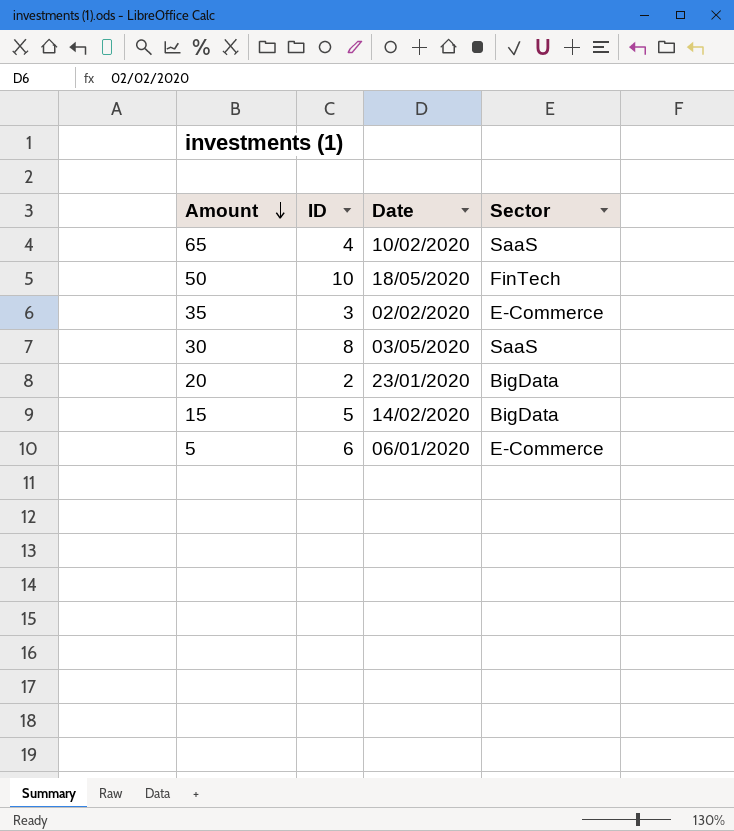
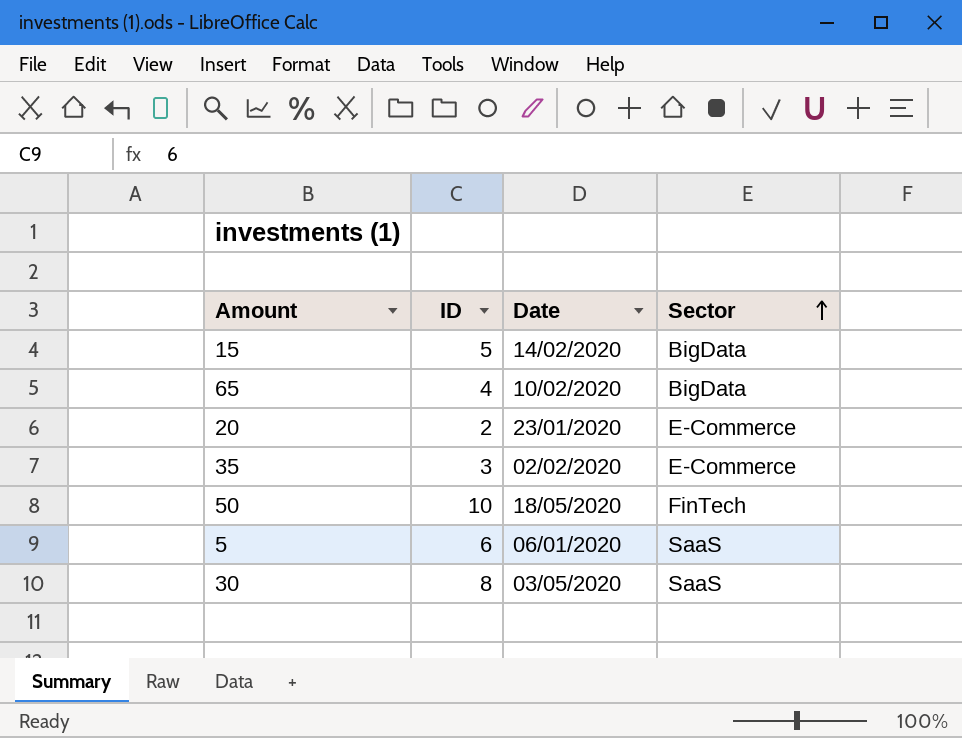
row order: Amount descending -> Sector ascending
65 | Sector: SaaS -> BigData
20 | Sector: BigData -> E-Commerce
5 | Sector: E-Commerce -> SaaS

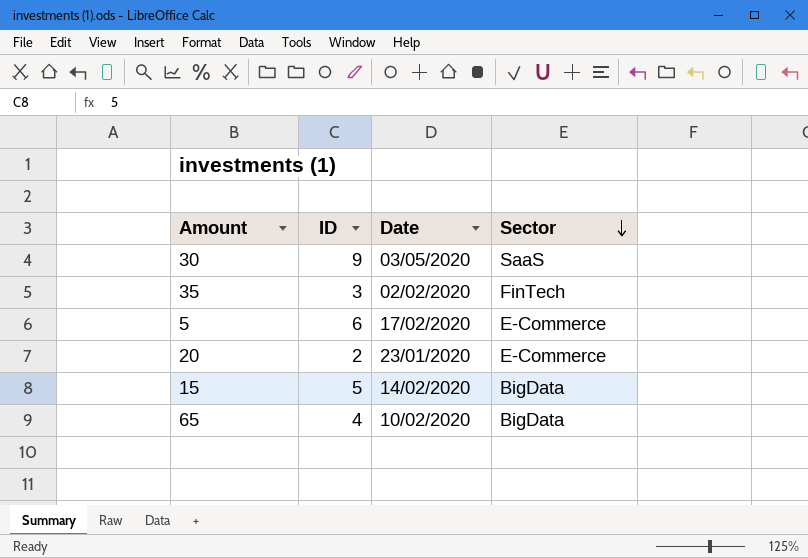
row order: Sector ascending -> Sector descending
row 50: 10 | 18/05/2020 | FinTech -> none
30 | ID: 8 -> 9
35 | Sector: E-Commerce -> FinTech
5 | Date: 06/01/2020 -> 17/02/2020
5 | Sector: SaaS -> E-Commerce

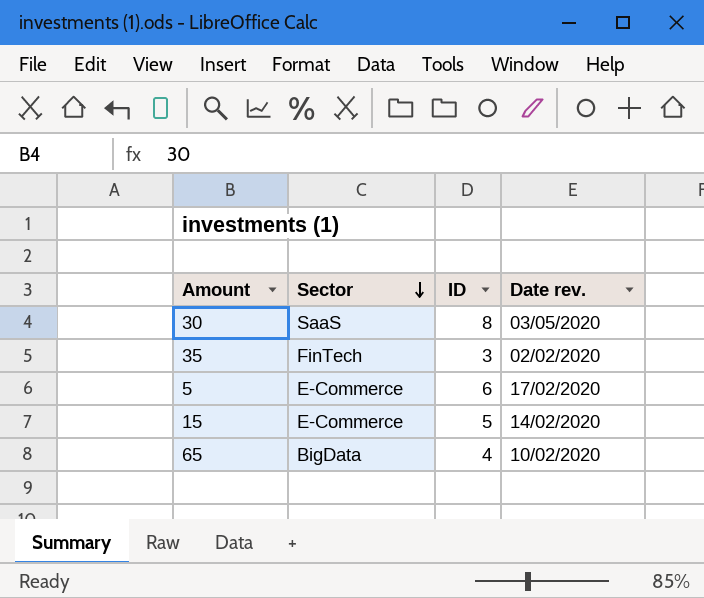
column Sector | position: 4 -> 2
column name: Date -> Date rev.
row 20: 2 | 23/01/2020 | E-Commerce -> none
30 | ID: 9 -> 8
15 | Sector: BigData -> E-Commerce

